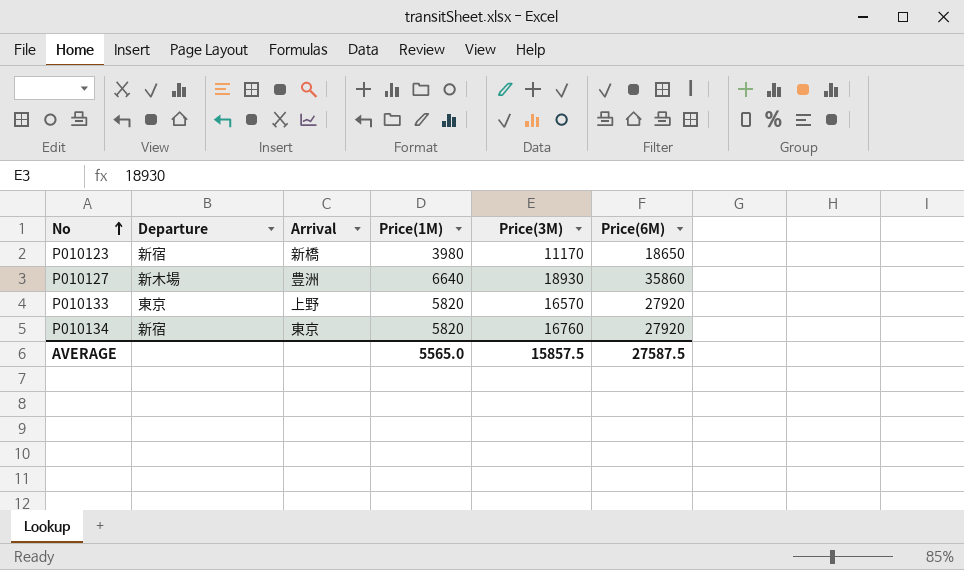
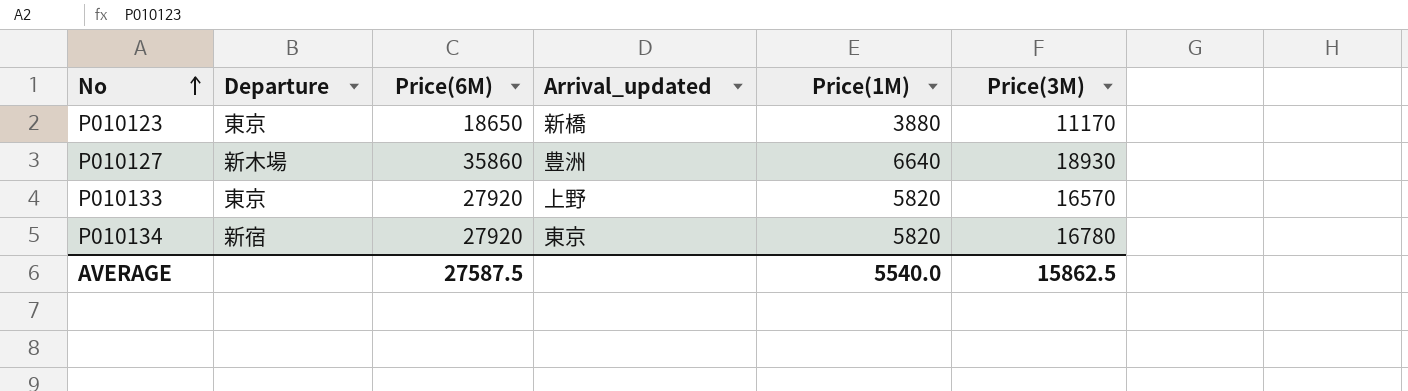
column Price(6M) | position: 6 -> 3
column name: Arrival -> Arrival_updated
P010123 | Departure: 新宿 -> 東京
P010123 | Price(1M): 3980 -> 3880
P010134 | Price(3M): 16760 -> 16780
AVERAGE | Price(1M): 5565.0 -> 5540.0
AVERAGE | Price(3M): 15857.5 -> 15862.5

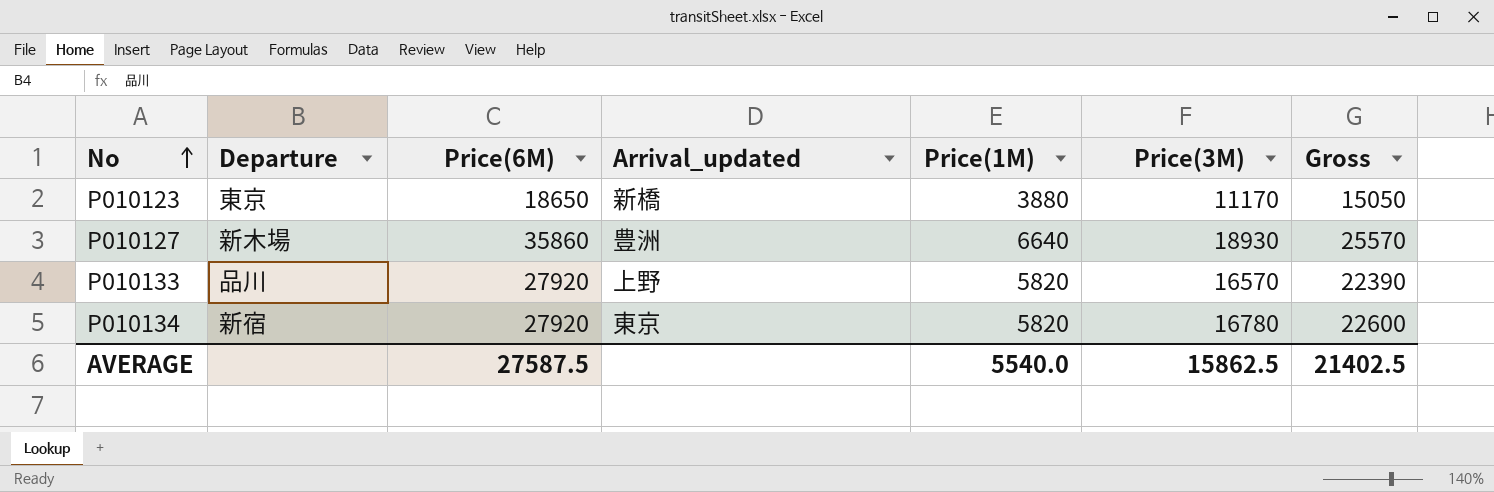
column Gross | formula: none -> [Price(1M)] + [Price(3M)]
P010133 | Departure: 東京 -> 品川

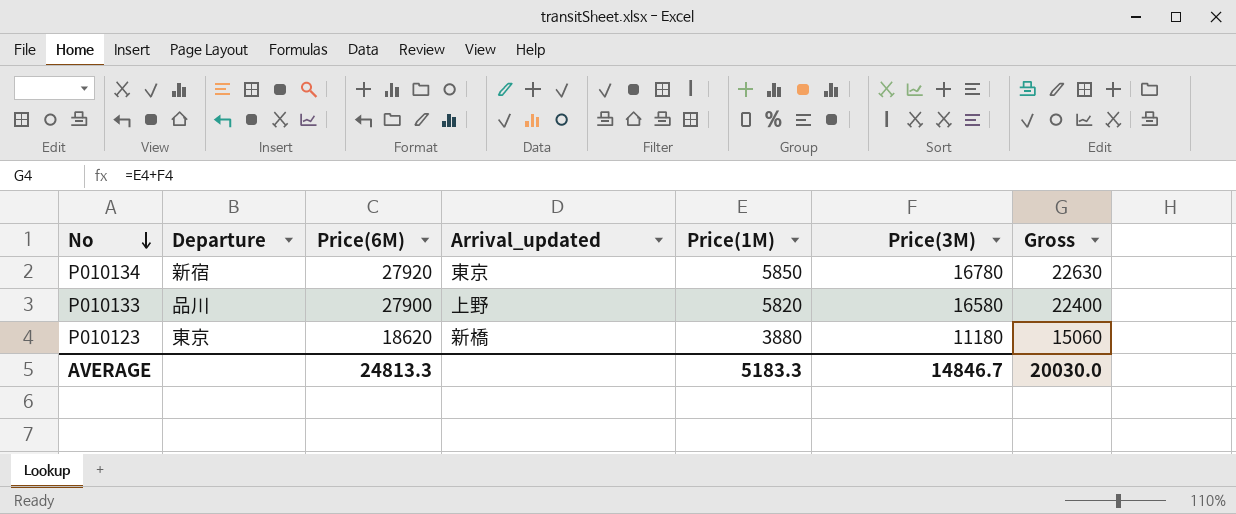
row order: No ascending -> No descending
row P010127: 新木場 | 35860 | 豊洲 | 6640 | 18930 | 25570 -> none
P010134 | Price(1M): 5820 -> 5850
P010134 | Gross: 22600 -> 22630
P010133 | Price(6M): 27920 -> 27900
P010133 | Price(3M): 16570 -> 16580
P010133 | Gross: 22390 -> 22400
P010123 | Price(6M): 18650 -> 18620
P010123 | Price(3M): 11170 -> 11180
P010123 | Gross: 15050 -> 15060
AVERAGE | Price(6M): 27587.5 -> 24813.3
AVERAGE | Price(1M): 5540.0 -> 5183.3
AVERAGE | Price(3M): 15862.5 -> 14846.7
AVERAGE | Gross: 21402.5 -> 20030.0

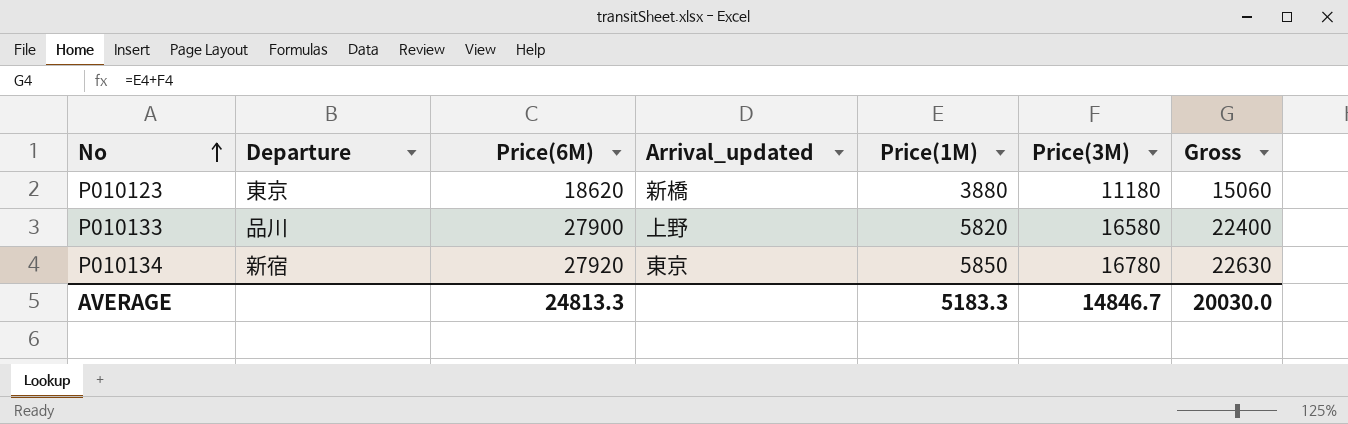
row order: No descending -> No ascending

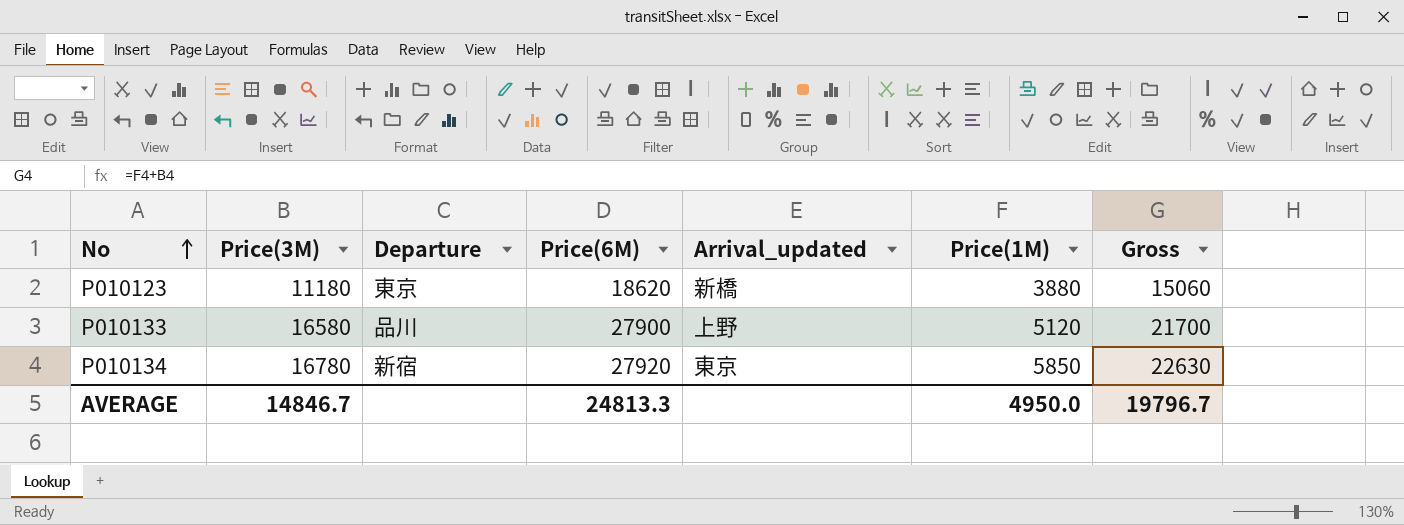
column Price(3M) | position: 6 -> 2
P010133 | Price(1M): 5820 -> 5120
P010133 | Gross: 22400 -> 21700
AVERAGE | Price(1M): 5183.3 -> 4950.0
AVERAGE | Gross: 20030.0 -> 19796.7

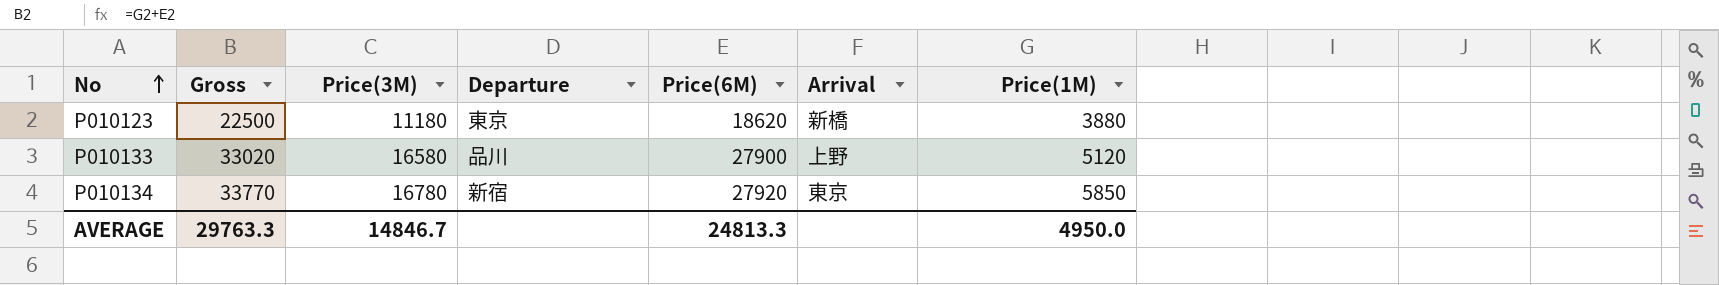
column Gross | formula: [Price(3M)] + [Price(1M)] -> [Price(6M)] + [Price(1M)]
column Gross | position: 7 -> 2
column name: Arrival_updated -> Arrival
AVERAGE | Gross: 19796.7 -> 29763.3

